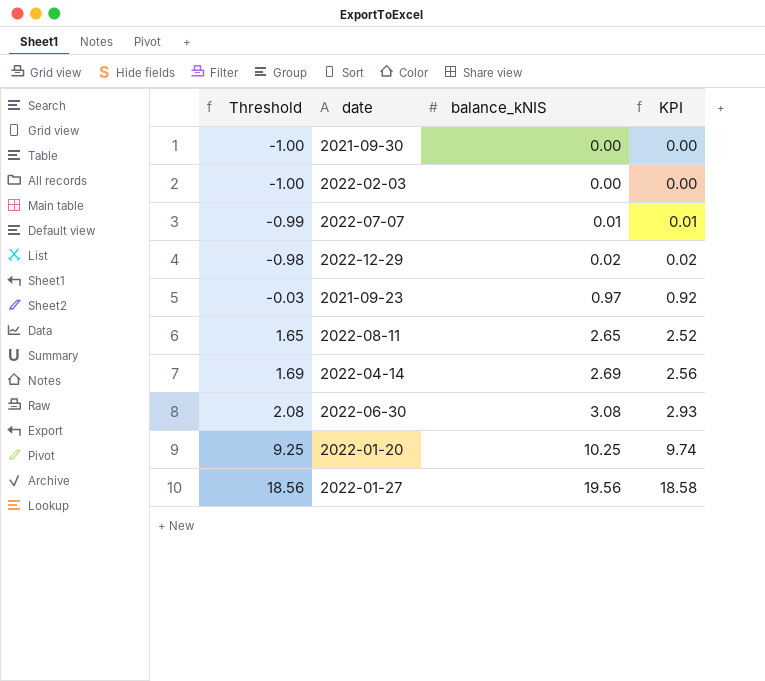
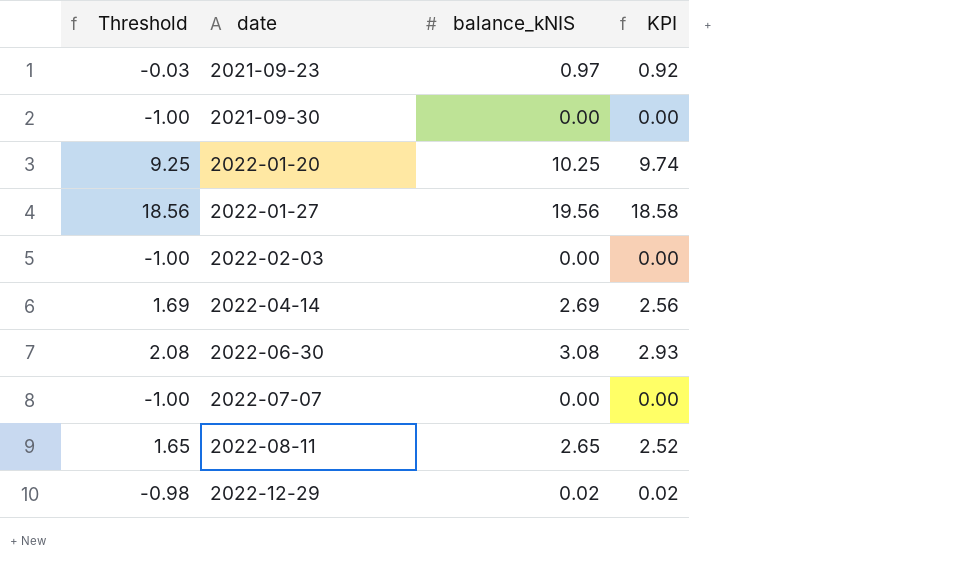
row order: Threshold ascending -> date ascending
2022-07-07 | Threshold: -0.99 -> -1.00
2022-07-07 | balance_kNIS: 0.01 -> 0.00
2022-07-07 | KPI: 0.01 -> 0.00

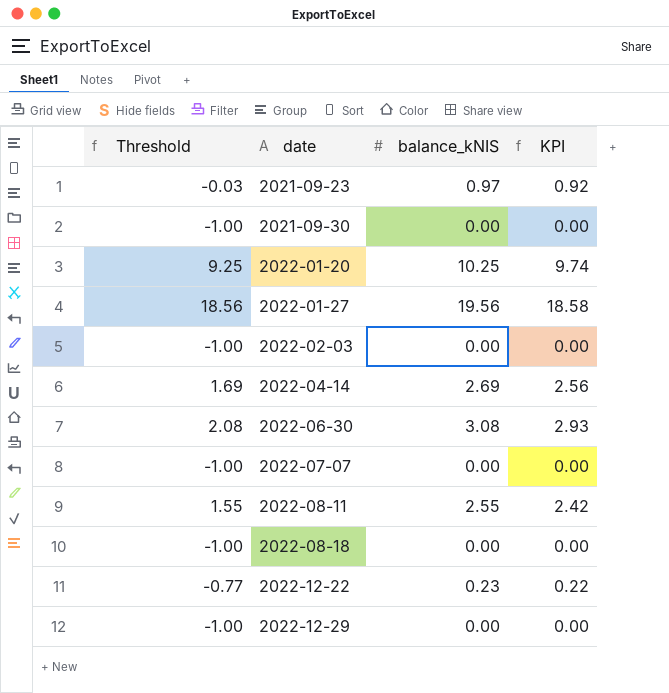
2022-08-11 | Threshold: 1.65 -> 1.55
2022-08-11 | balance_kNIS: 2.65 -> 2.55
2022-08-11 | KPI: 2.52 -> 2.42
row 2022-08-18: none -> -1.00 | 0.00 | 0.00
row 2022-12-22: none -> -0.77 | 0.23 | 0.22
2022-12-29 | Threshold: -0.98 -> -1.00
2022-12-29 | balance_kNIS: 0.02 -> 0.00
2022-12-29 | KPI: 0.02 -> 0.00

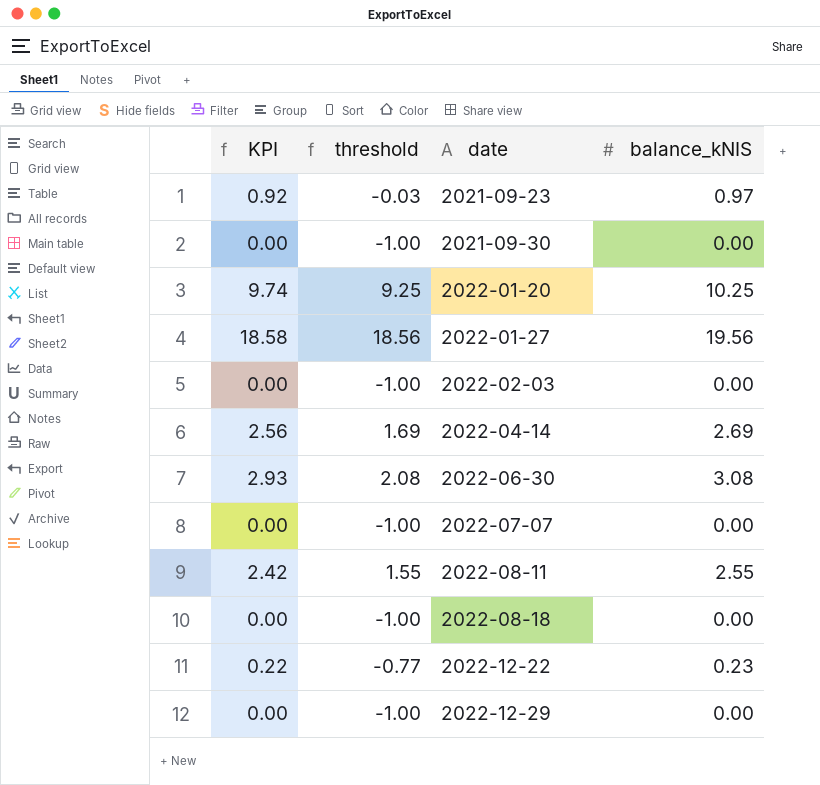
column KPI | position: 4 -> 1
column name: Threshold -> threshold

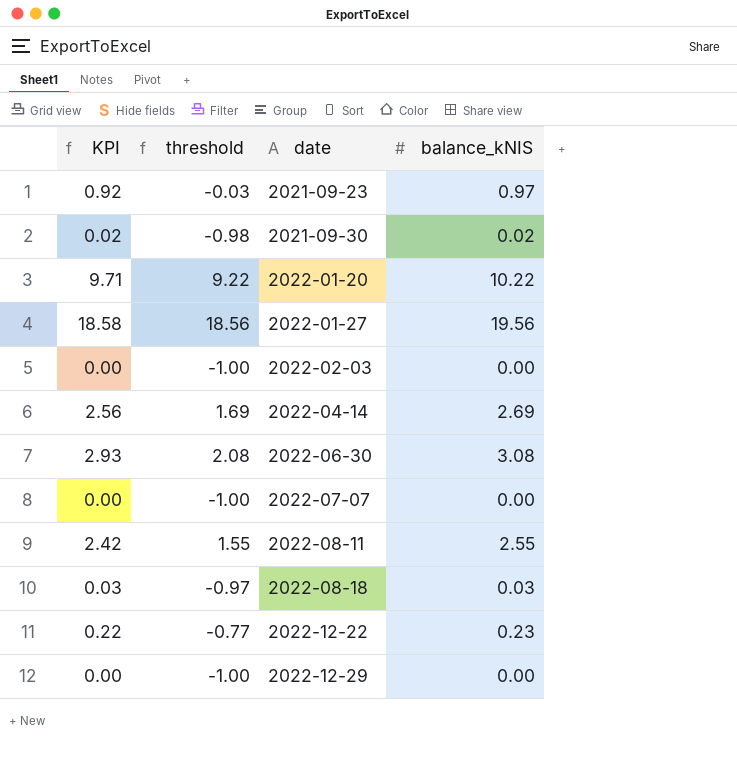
2021-09-30 | KPI: 0.00 -> 0.02
2021-09-30 | threshold: -1.00 -> -0.98
2021-09-30 | balance_kNIS: 0.00 -> 0.02
2022-01-20 | KPI: 9.74 -> 9.71
2022-01-20 | threshold: 9.25 -> 9.22
2022-01-20 | balance_kNIS: 10.25 -> 10.22
2022-08-18 | KPI: 0.00 -> 0.03
2022-08-18 | threshold: -1.00 -> -0.97
2022-08-18 | balance_kNIS: 0.00 -> 0.03

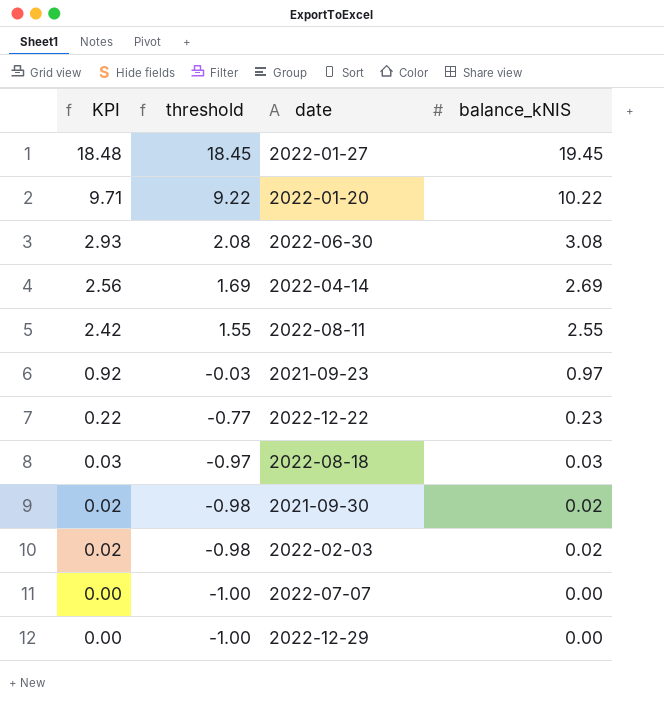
row order: date ascending -> KPI descending
2022-01-27 | KPI: 18.58 -> 18.48
2022-01-27 | threshold: 18.56 -> 18.45
2022-01-27 | balance_kNIS: 19.56 -> 19.45
2022-02-03 | KPI: 0.00 -> 0.02
2022-02-03 | threshold: -1.00 -> -0.98
2022-02-03 | balance_kNIS: 0.00 -> 0.02

